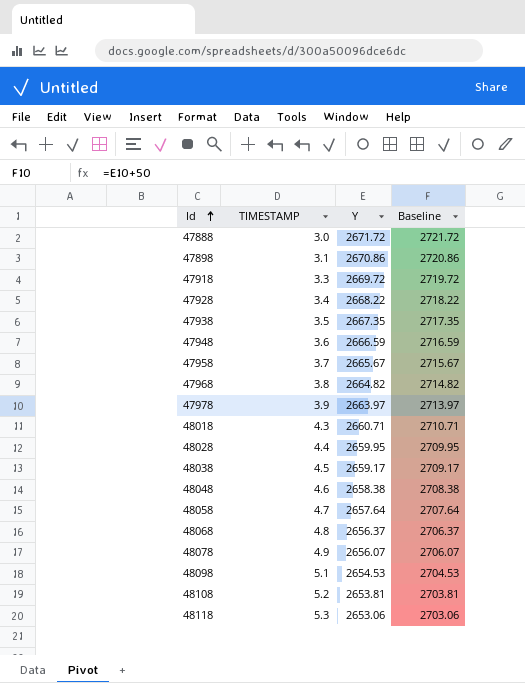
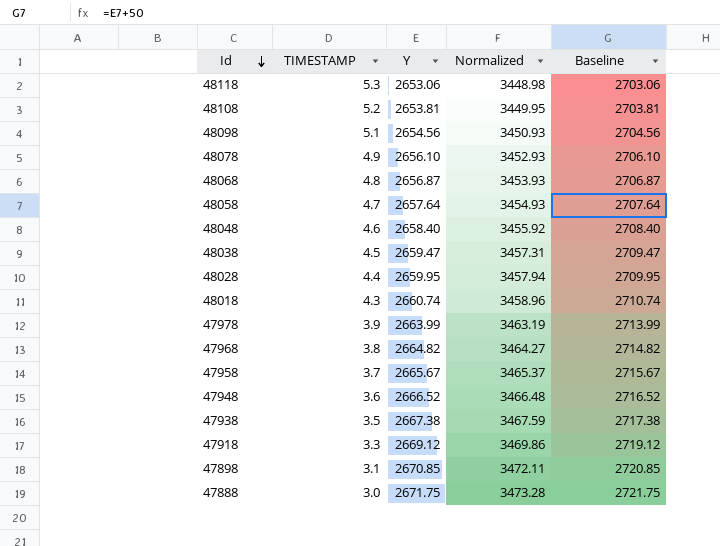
row order: Id ascending -> Id descending
column Normalized | formula: none -> [Y] * 1.3
row 47928: 3.4 | 2668.22 | 2718.22 -> none
48098 | Y: 2654.53 -> 2654.56
48098 | Baseline: 2704.53 -> 2704.56
48078 | Y: 2656.07 -> 2656.10
48078 | Baseline: 2706.07 -> 2706.10
48068 | Y: 2656.37 -> 2656.87
48068 | Baseline: 2706.37 -> 2706.87
48048 | Y: 2658.38 -> 2658.40
48048 | Baseline: 2708.38 -> 2708.40
48038 | Y: 2659.17 -> 2659.47
48038 | Baseline: 2709.17 -> 2709.47
48018 | Y: 2660.71 -> 2660.74
48018 | Baseline: 2710.71 -> 2710.74
47978 | Y: 2663.97 -> 2663.99
47978 | Baseline: 2713.97 -> 2713.99
47948 | Y: 2666.59 -> 2666.52
47948 | Baseline: 2716.59 -> 2716.52
47938 | Y: 2667.35 -> 2667.38
47938 | Baseline: 2717.35 -> 2717.38
47918 | Y: 2669.72 -> 2669.12
47918 | Baseline: 2719.72 -> 2719.12
47898 | Y: 2670.86 -> 2670.85
47898 | Baseline: 2720.86 -> 2720.85
47888 | Y: 2671.72 -> 2671.75
47888 | Baseline: 2721.72 -> 2721.75

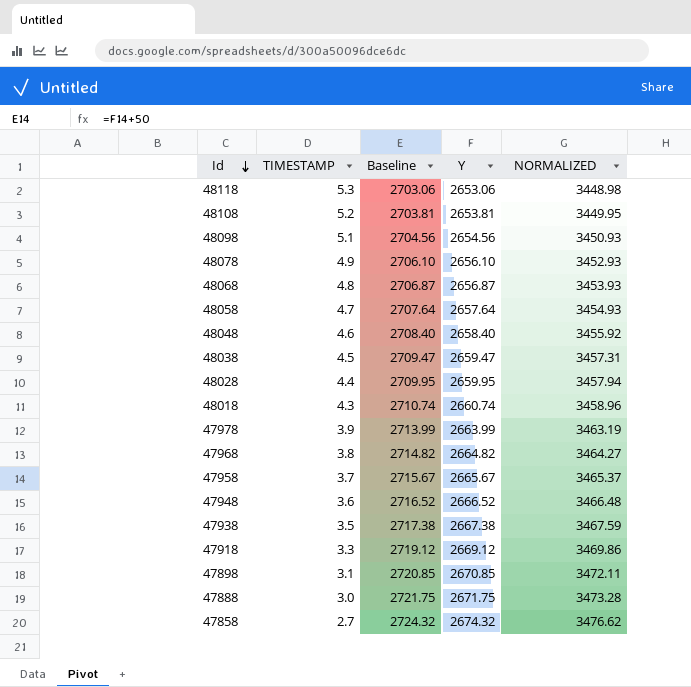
column Baseline | position: 5 -> 3
column name: Normalized -> NORMALIZED
row 47858: none -> 2.7 | 2724.32 | 2674.32 | 3476.62

